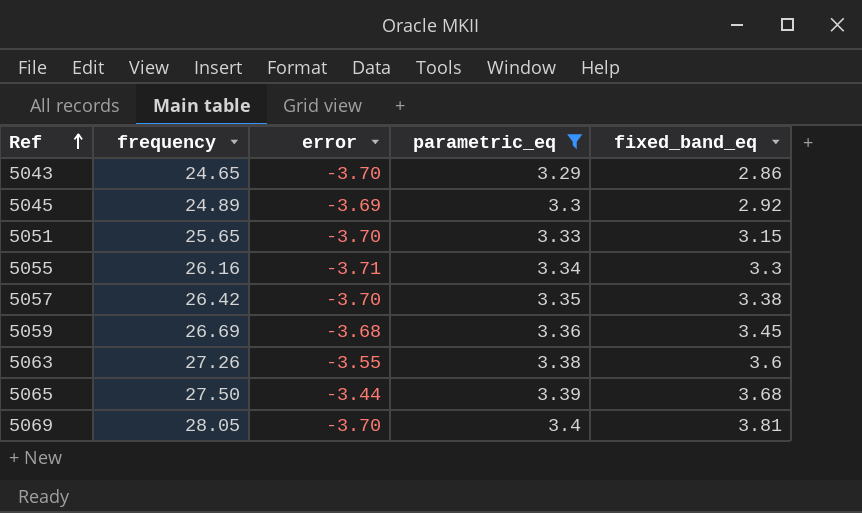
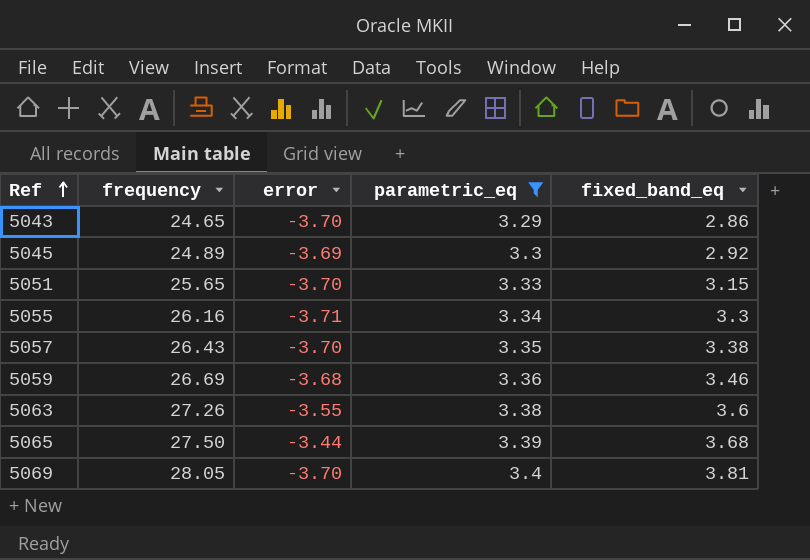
5057 | frequency: 26.42 -> 26.43
5059 | fixed_band_eq: 3.45 -> 3.46

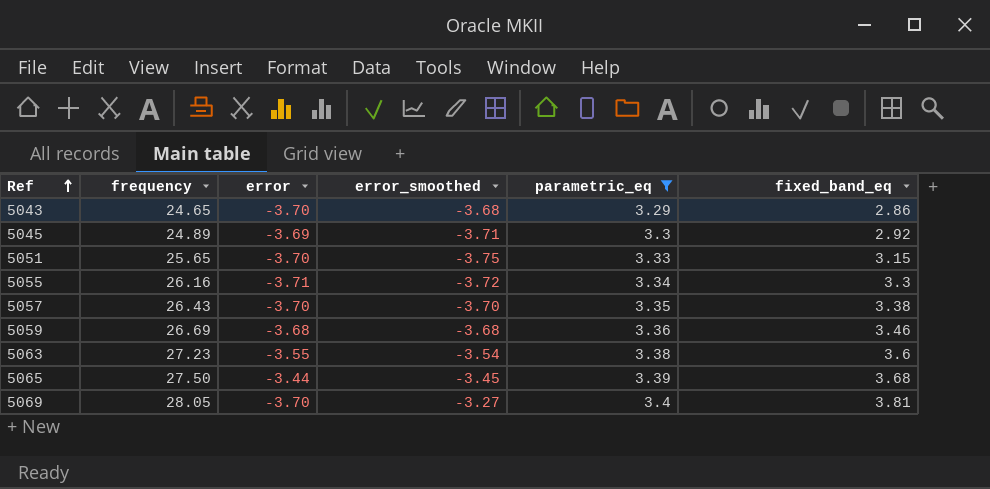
column error_smoothed | position: none -> 4
5063 | frequency: 27.26 -> 27.23

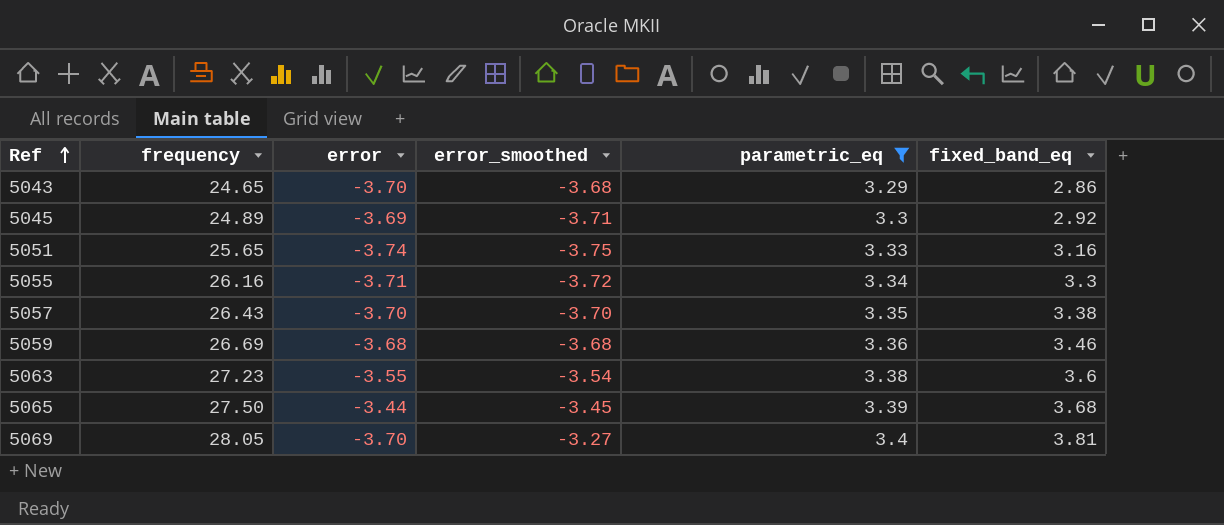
5051 | error: -3.70 -> -3.74
5051 | fixed_band_eq: 3.15 -> 3.16

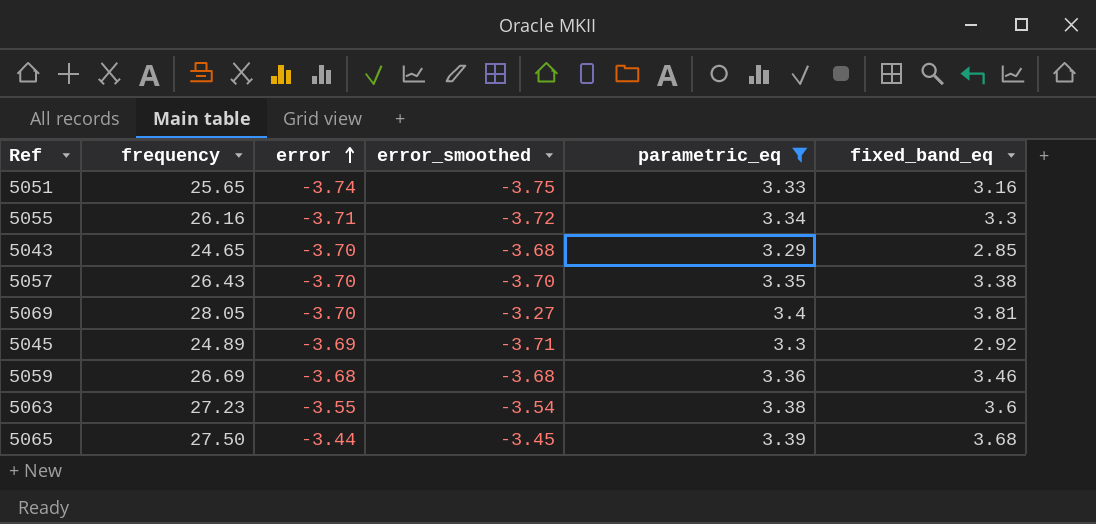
row order: Ref ascending -> error ascending
5043 | fixed_band_eq: 2.86 -> 2.85

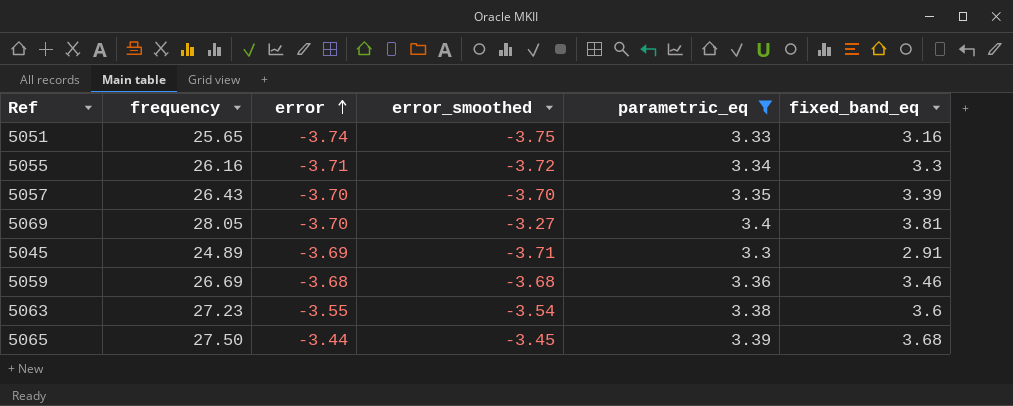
row 5043: 24.65 | -3.70 | -3.68 | 3.29 | 2.85 -> none
5057 | fixed_band_eq: 3.38 -> 3.39
5045 | fixed_band_eq: 2.92 -> 2.91

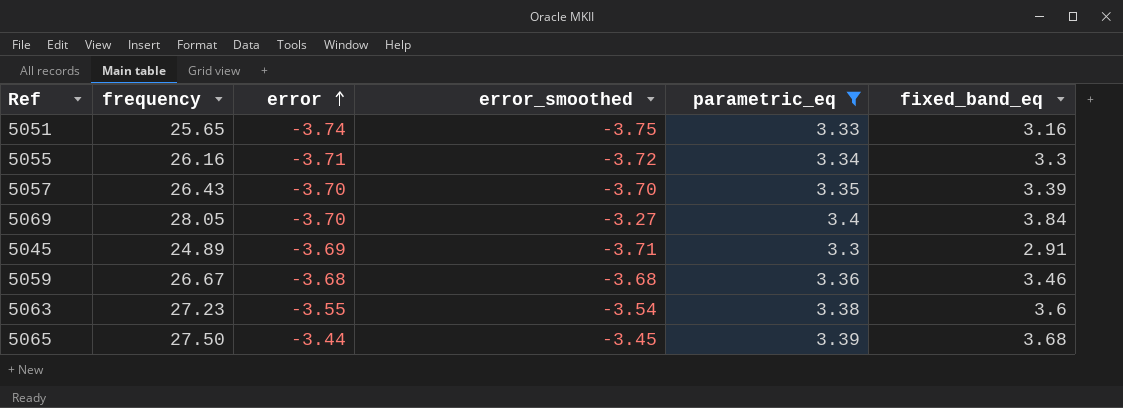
5069 | fixed_band_eq: 3.81 -> 3.84
5059 | frequency: 26.69 -> 26.67

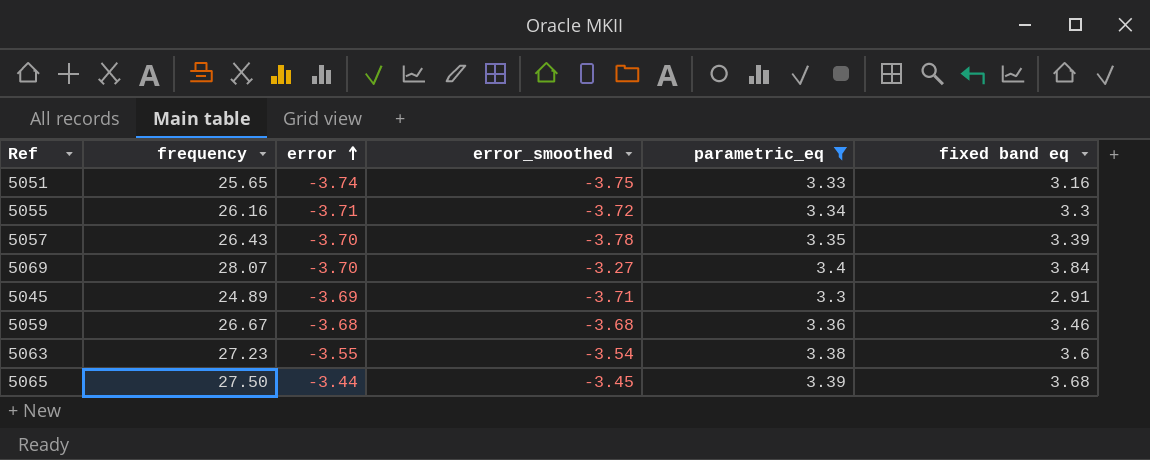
column name: fixed_band_eq -> fixed band eq
5057 | error_smoothed: -3.70 -> -3.78
5069 | frequency: 28.05 -> 28.07

